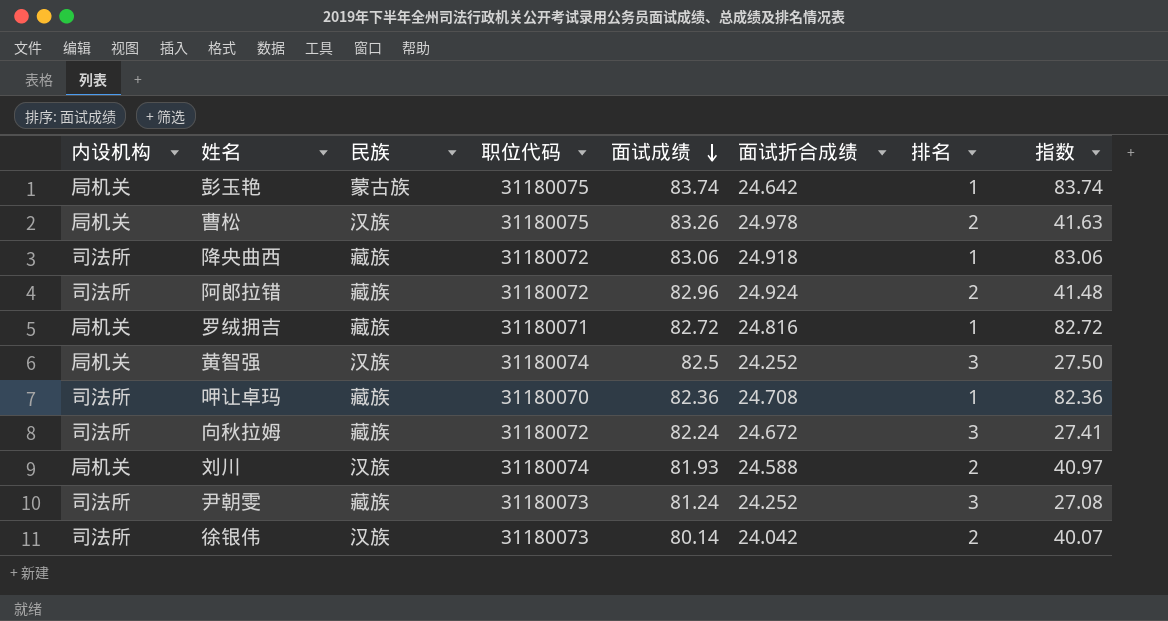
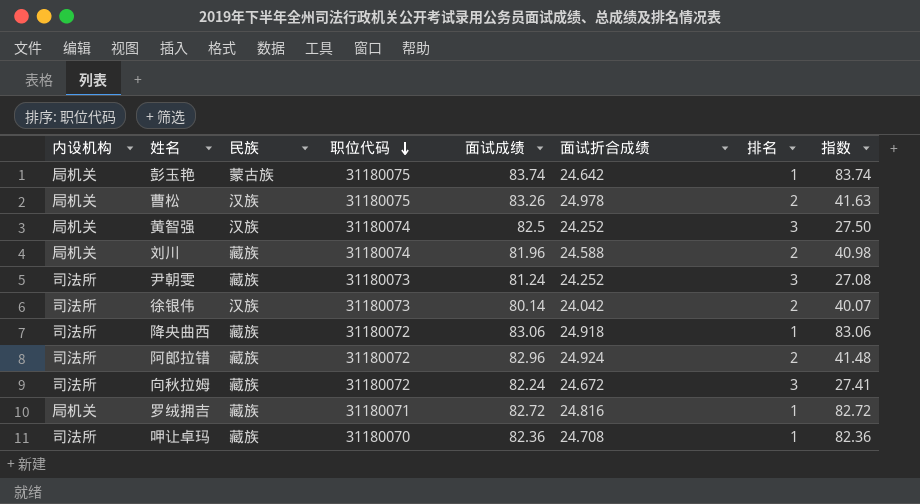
row order: 面试成绩 descending -> 职位代码 descending
刘川 | 民族: 汉族 -> 藏族
刘川 | 面试成绩: 81.93 -> 81.96
刘川 | 指数: 40.97 -> 40.98

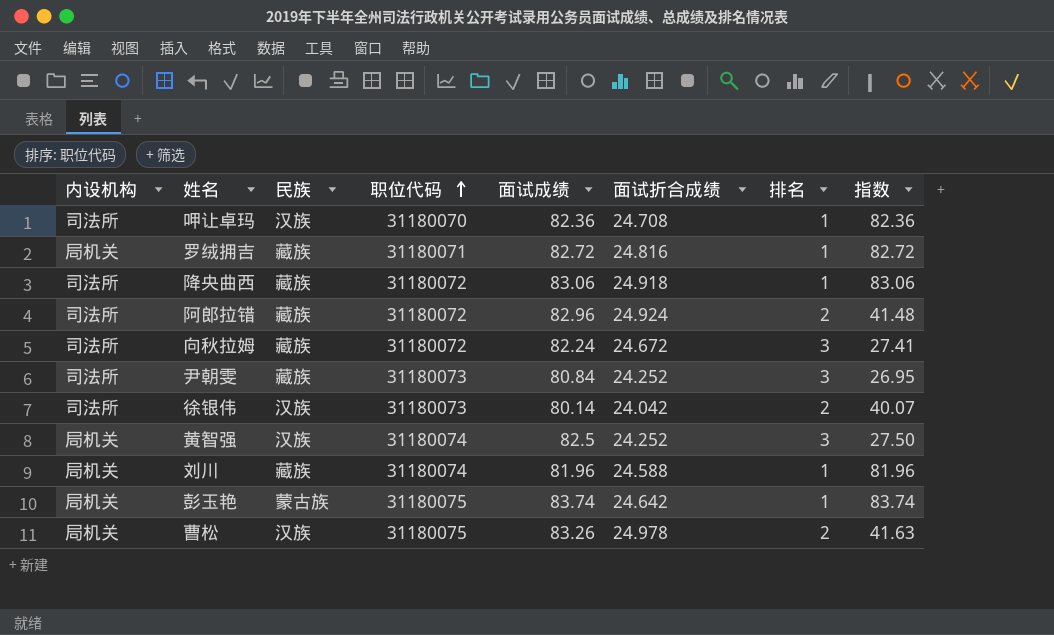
row order: 职位代码 descending -> 职位代码 ascending
呷让卓玛 | 民族: 藏族 -> 汉族
尹朝雯 | 面试成绩: 81.24 -> 80.84
尹朝雯 | 指数: 27.08 -> 26.95
刘川 | 排名: 2 -> 1
刘川 | 指数: 40.98 -> 81.96

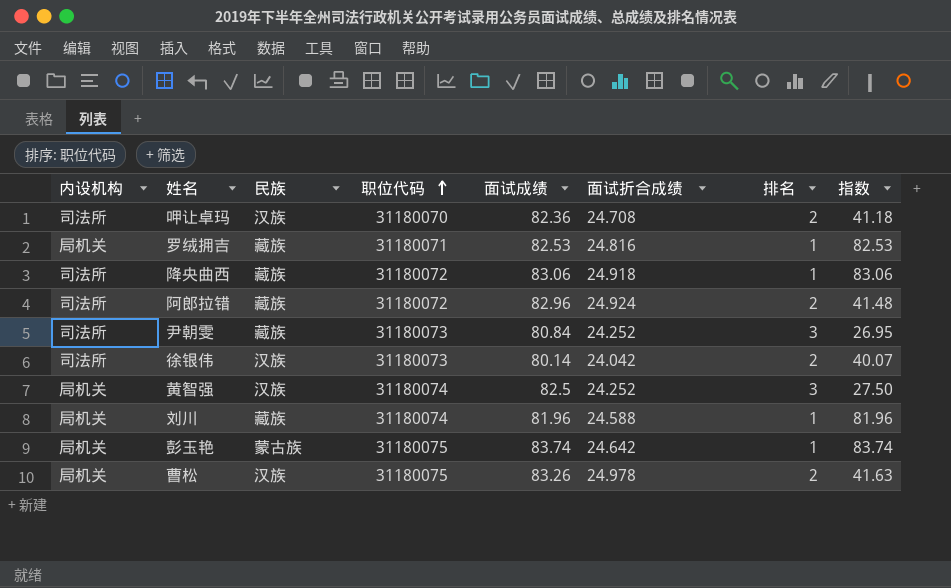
row 向秋拉姆: 司法所 | 藏族 | 31180072 | 82.24 | 24.672 | 3 | 27.41 -> none
呷让卓玛 | 排名: 1 -> 2
呷让卓玛 | 指数: 82.36 -> 41.18
罗绒拥吉 | 面试成绩: 82.72 -> 82.53
罗绒拥吉 | 指数: 82.72 -> 82.53

